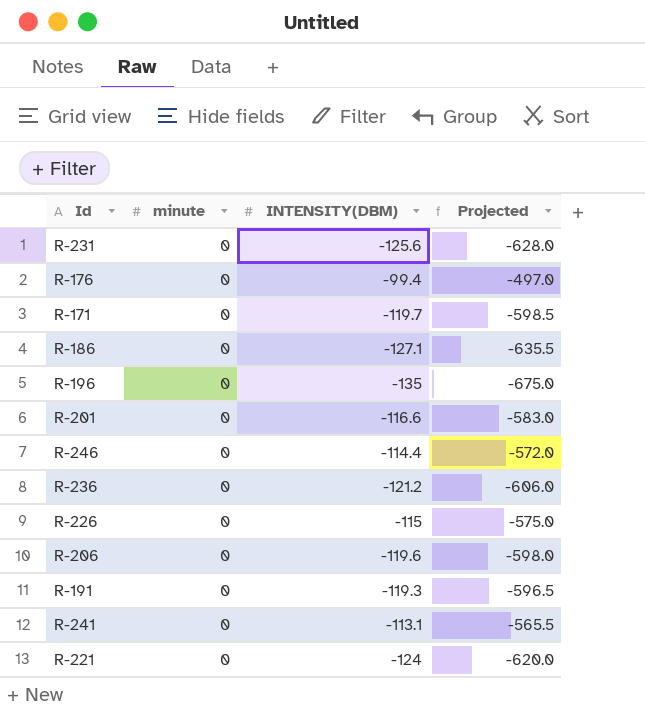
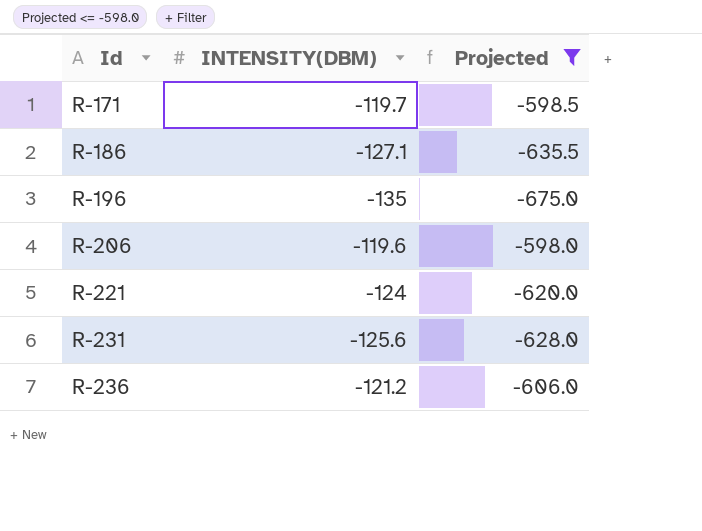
filter: none -> Projected <= -598.0
row order: none -> Id ascending
column minute | position: 2 -> none

